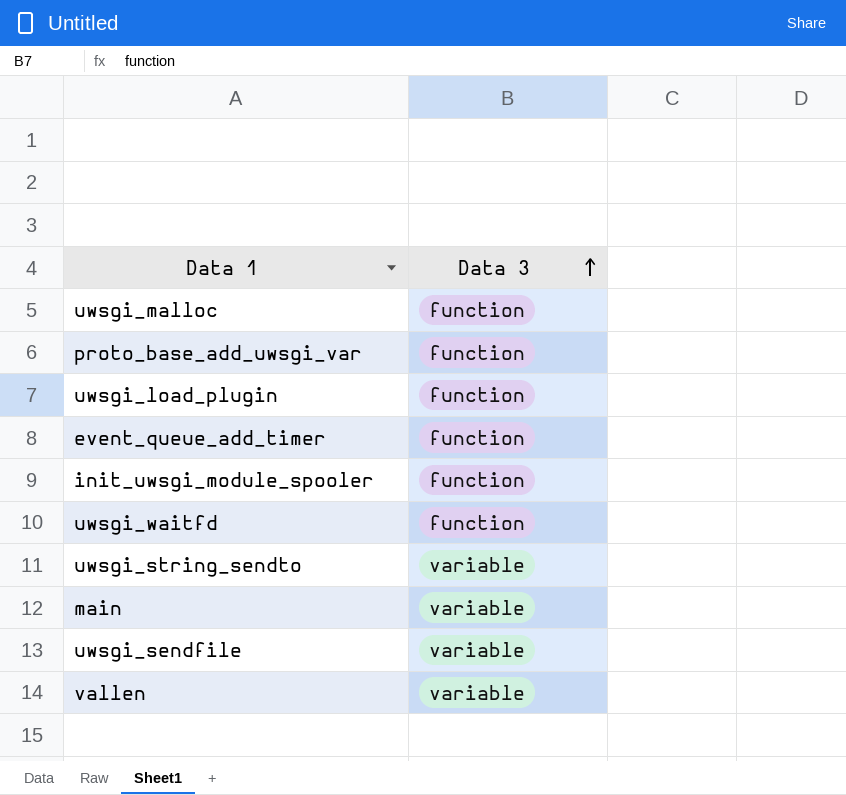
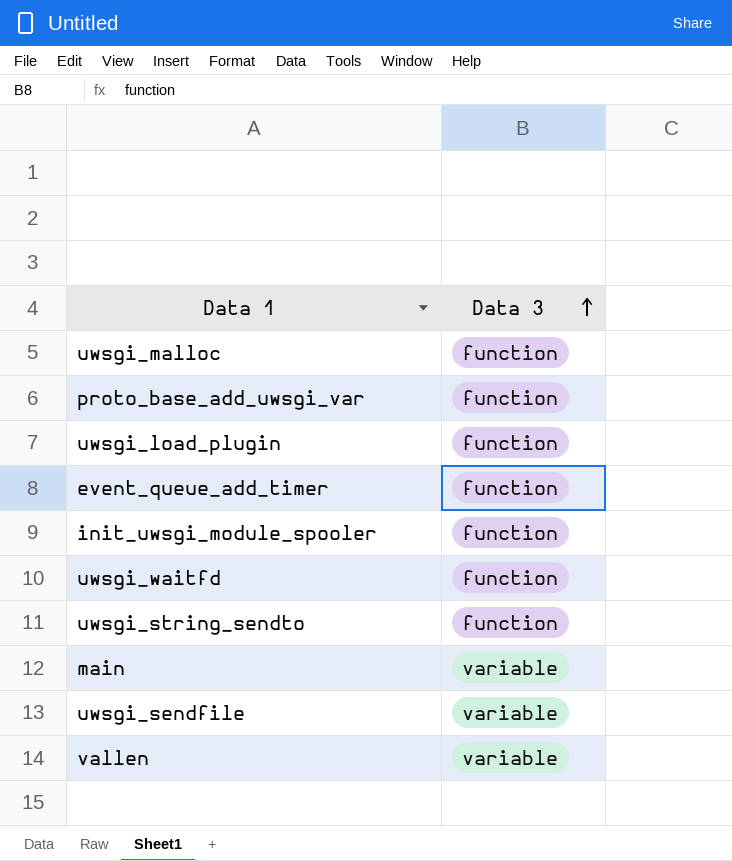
uwsgi_string_sendto | Data 3: variable -> function

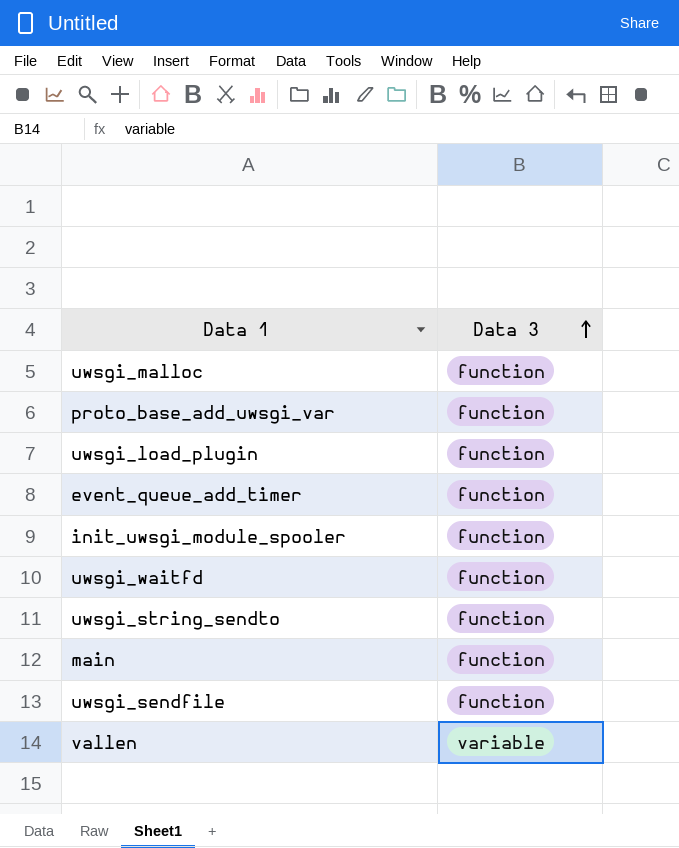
main | Data 3: variable -> function
uwsgi_sendfile | Data 3: variable -> function

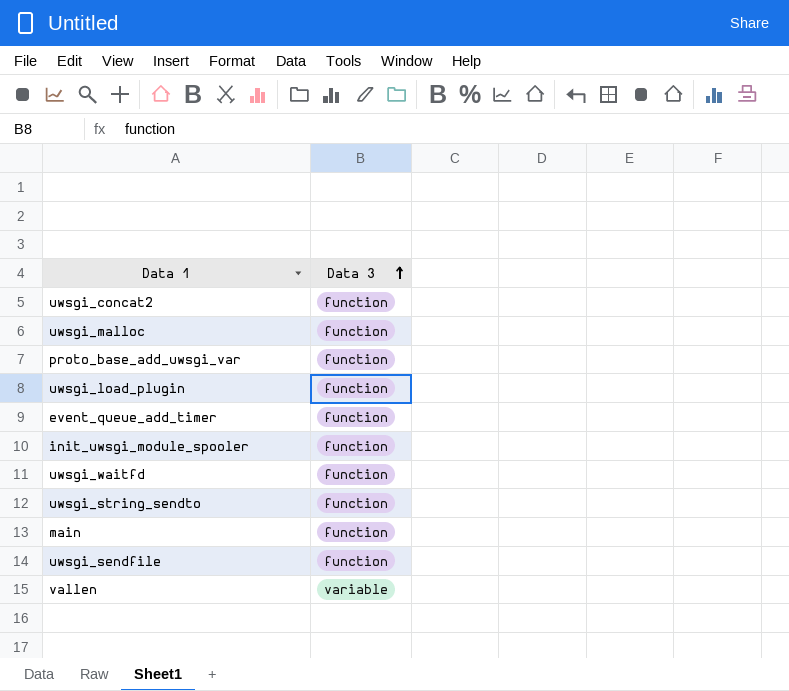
row uwsgi_concat2: none -> function

